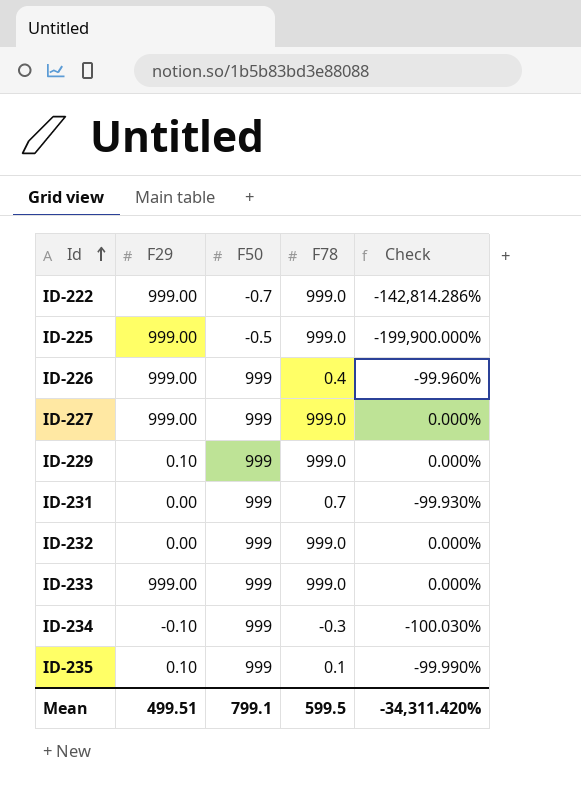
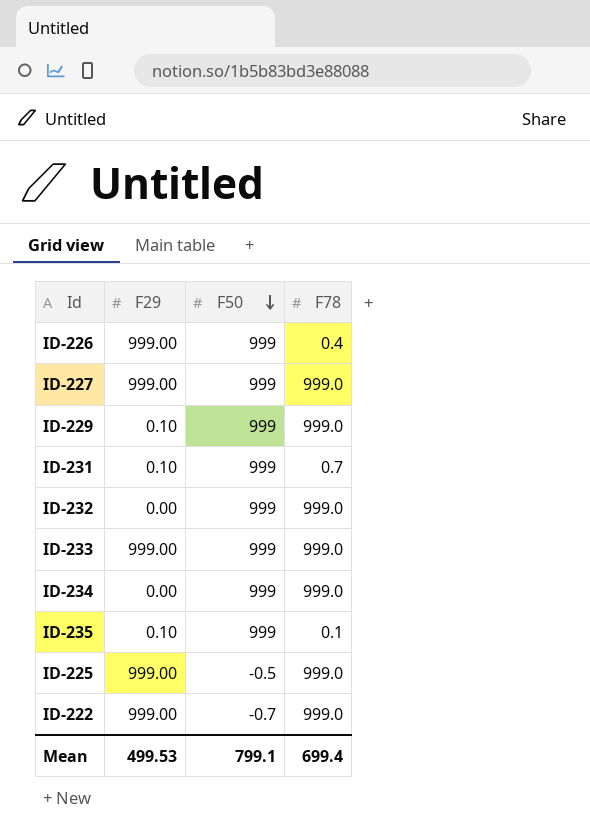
row order: Id ascending -> F50 descending
column Check | formula: ([F78] - [F50]) / [F50] -> none
ID-231 | F29: 0.00 -> 0.10
ID-234 | F29: -0.10 -> 0.00
ID-234 | F78: -0.3 -> 999.0
Mean | F29: 499.51 -> 499.53
Mean | F78: 599.5 -> 699.4

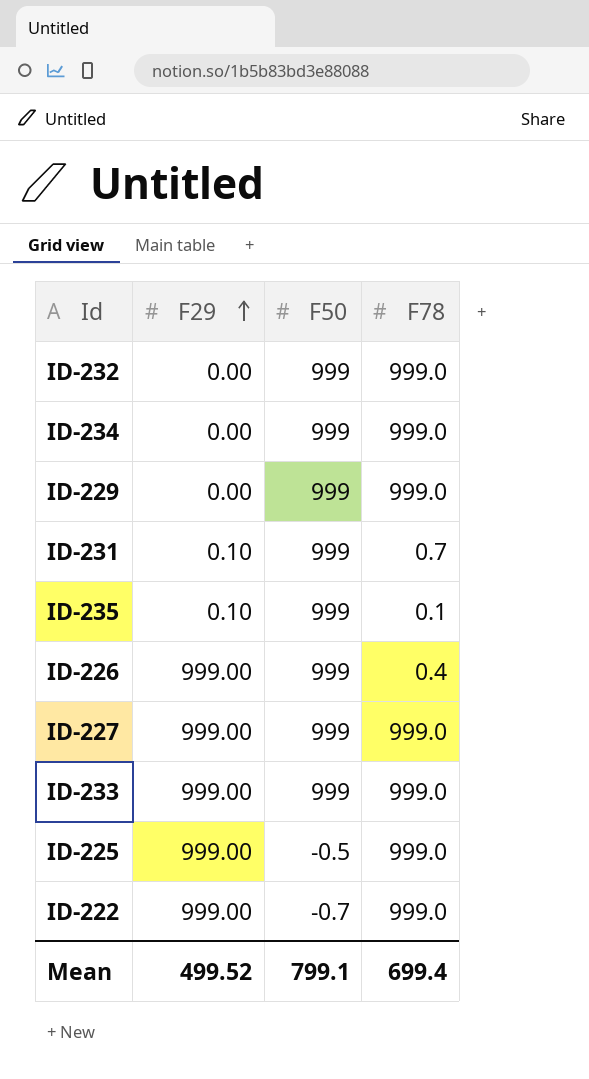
row order: F50 descending -> F29 ascending
ID-229 | F29: 0.10 -> 0.00
Mean | F29: 499.53 -> 499.52

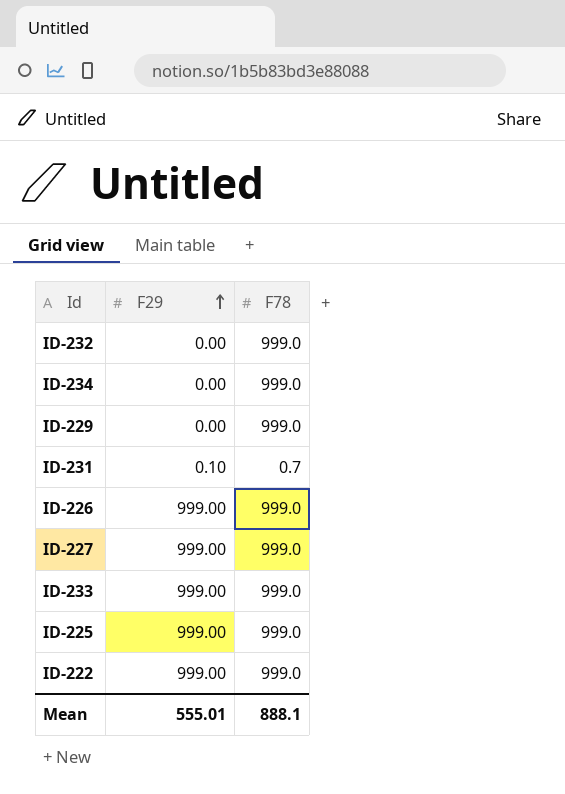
column F50 | position: 3 -> none
row ID-235: 0.10 | 999 | 0.1 -> none
ID-226 | F78: 0.4 -> 999.0
Mean | F29: 499.52 -> 555.01
Mean | F78: 699.4 -> 888.1

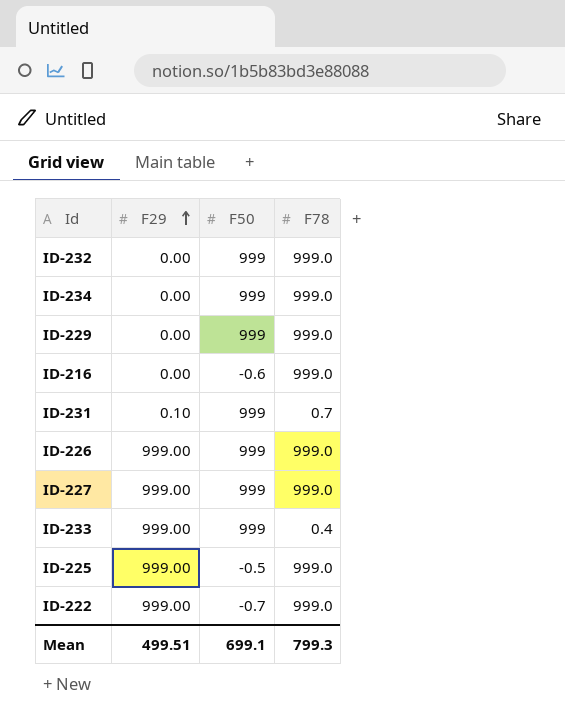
column F50 | position: none -> 3
row ID-216: none -> 0.00 | -0.6 | 999.0
ID-233 | F78: 999.0 -> 0.4
Mean | F29: 555.01 -> 499.51
Mean | F78: 888.1 -> 799.3

